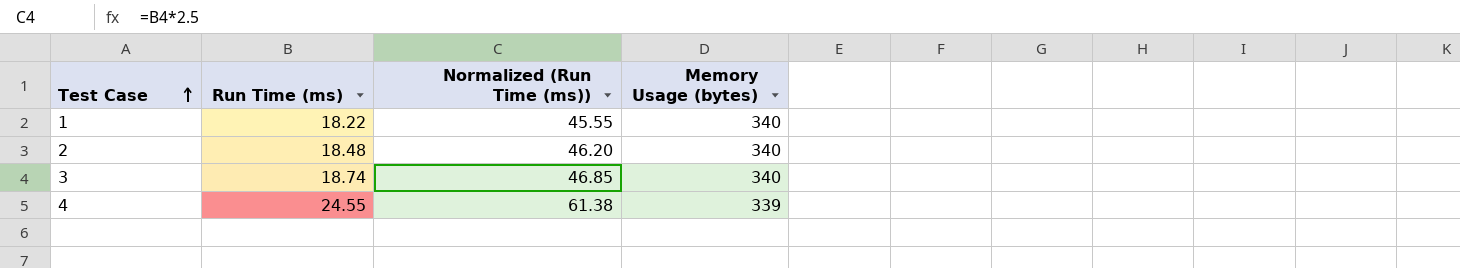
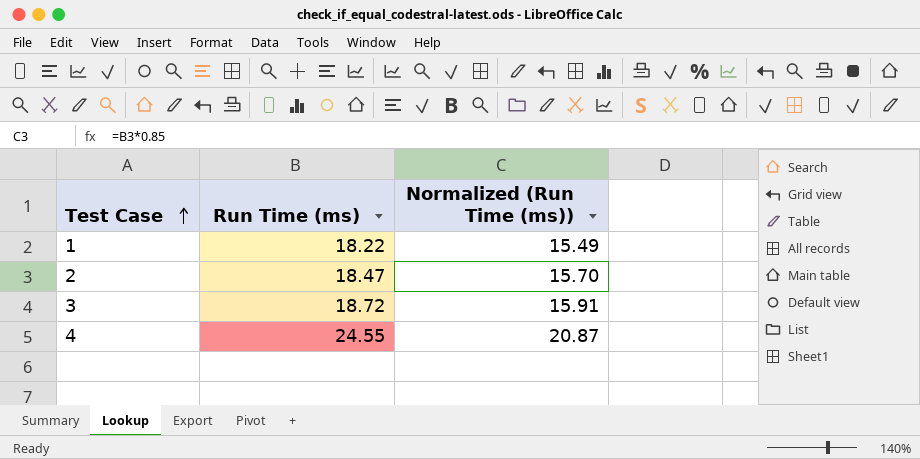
column Memory Usage (bytes) | position: 4 -> none
column Normalized (Run Time (ms)) | formula: [Run Time (ms)] * 2.5 -> [Run Time (ms)] * 0.85
2 | Run Time (ms): 18.48 -> 18.47
3 | Run Time (ms): 18.74 -> 18.72

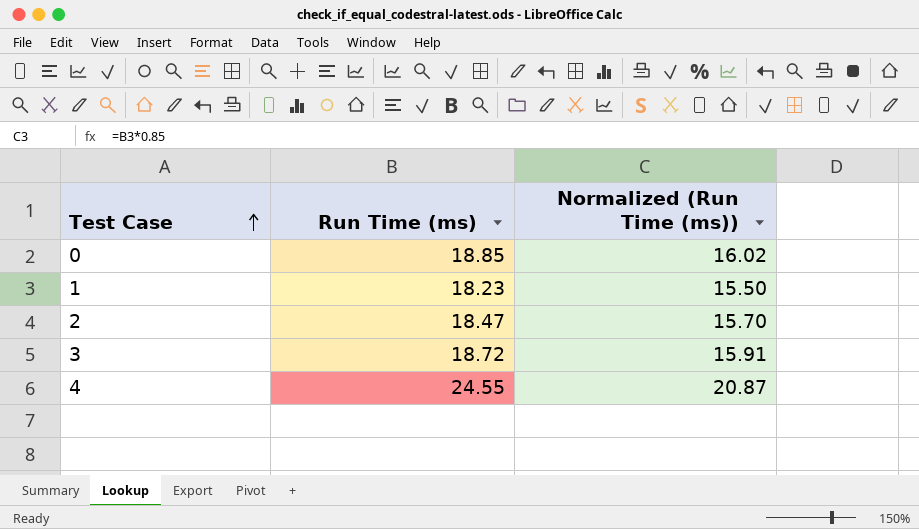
row 0: none -> 18.85 | 16.02
1 | Run Time (ms): 18.22 -> 18.23
1 | Normalized (Run Time (ms)): 15.49 -> 15.50

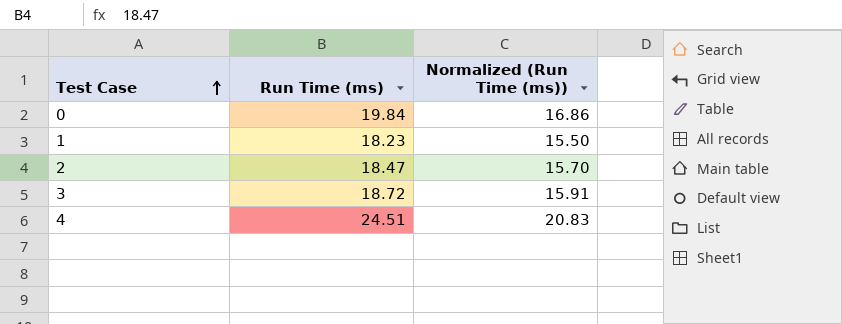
0 | Run Time (ms): 18.85 -> 19.84
0 | Normalized (Run Time (ms)): 16.02 -> 16.86
4 | Run Time (ms): 24.55 -> 24.51
4 | Normalized (Run Time (ms)): 20.87 -> 20.83

